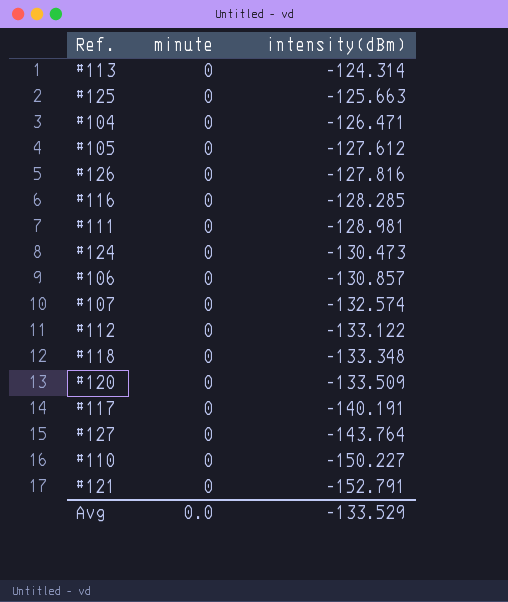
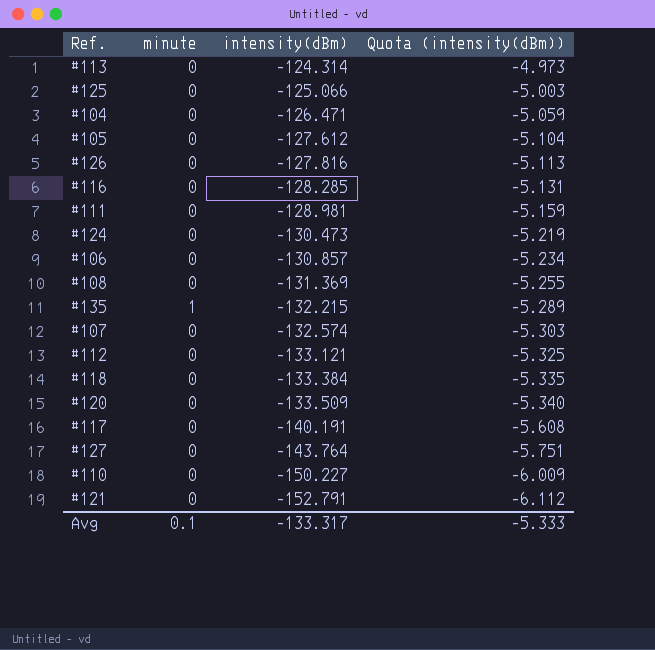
column Quota (intensity(dBm)) | formula: none -> [intensity(dBm)] * 0.04
#125 | intensity(dBm): -125.663 -> -125.066
row #108: none -> 0 | -131.369 | -5.255
row #135: none -> 1 | -132.215 | -5.289
#112 | intensity(dBm): -133.122 -> -133.121
#118 | intensity(dBm): -133.348 -> -133.384
Avg | minute: 0.0 -> 0.1
Avg | intensity(dBm): -133.529 -> -133.317

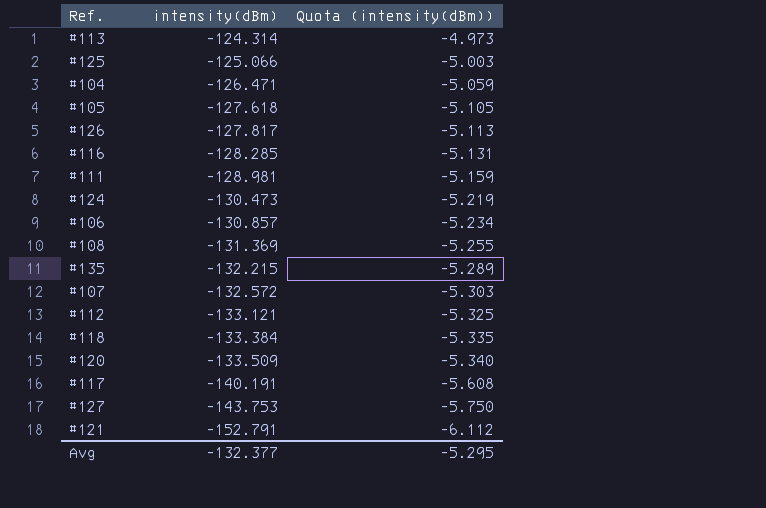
column minute | position: 2 -> none
row #110: 0 | -150.227 | -6.009 -> none
#105 | intensity(dBm): -127.612 -> -127.618
#105 | Quota (intensity(dBm)): -5.104 -> -5.105
#126 | intensity(dBm): -127.816 -> -127.817
#107 | intensity(dBm): -132.574 -> -132.572
#127 | intensity(dBm): -143.764 -> -143.753
#127 | Quota (intensity(dBm)): -5.751 -> -5.750
Avg | intensity(dBm): -133.317 -> -132.377
Avg | Quota (intensity(dBm)): -5.333 -> -5.295

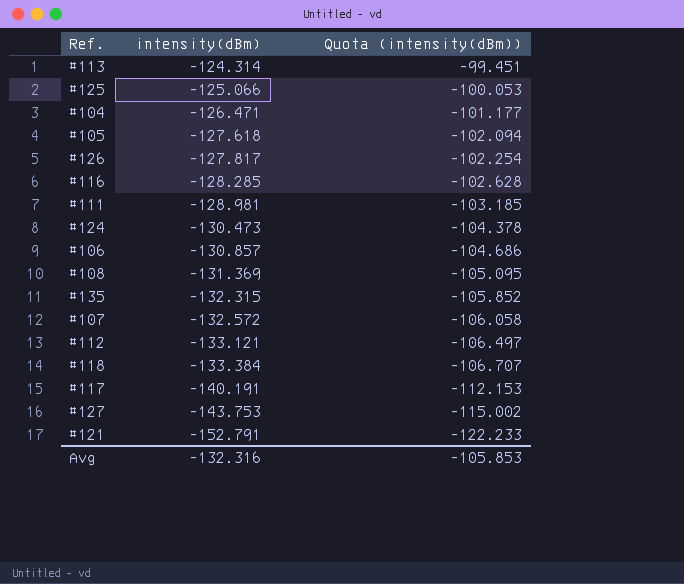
column Quota (intensity(dBm)) | formula: [intensity(dBm)] * 0.04 -> [intensity(dBm)] * 0.8
row #120: -133.509 | -5.340 -> none
#135 | intensity(dBm): -132.215 -> -132.315
Avg | intensity(dBm): -132.377 -> -132.316
Avg | Quota (intensity(dBm)): -5.295 -> -105.853

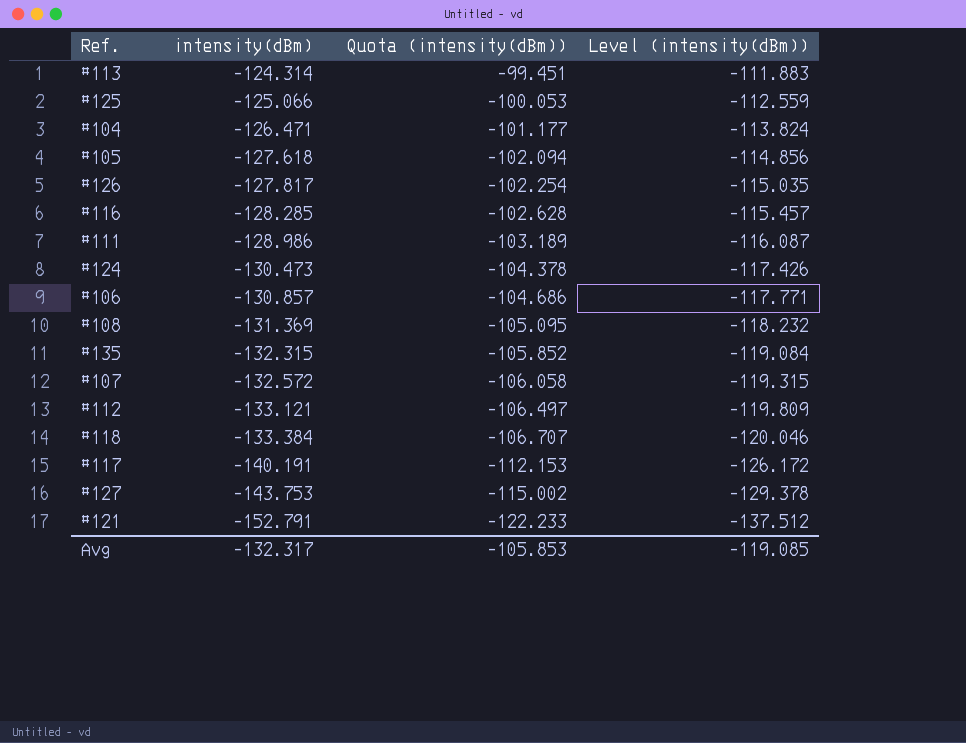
column Level (intensity(dBm)) | formula: none -> [intensity(dBm)] * 0.9
#111 | intensity(dBm): -128.981 -> -128.986
#111 | Quota (intensity(dBm)): -103.185 -> -103.189
Avg | intensity(dBm): -132.316 -> -132.317

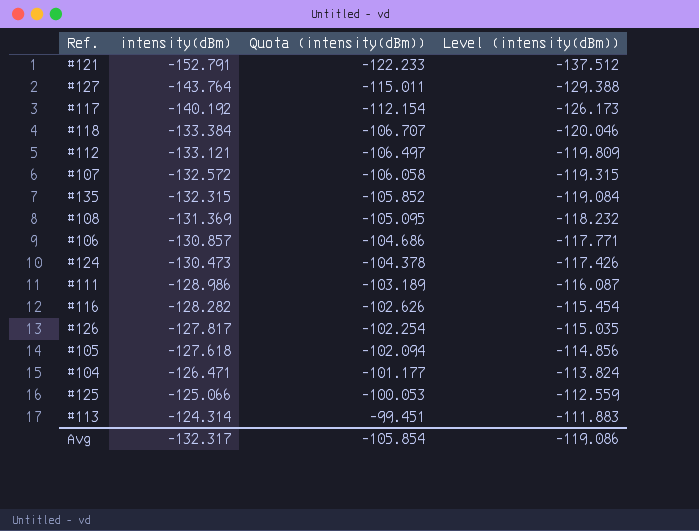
row order: intensity(dBm) descending -> intensity(dBm) ascending
#127 | intensity(dBm): -143.753 -> -143.764
#127 | Quota (intensity(dBm)): -115.002 -> -115.011
#127 | Level (intensity(dBm)): -129.378 -> -129.388
#117 | intensity(dBm): -140.191 -> -140.192
#117 | Quota (intensity(dBm)): -112.153 -> -112.154
#117 | Level (intensity(dBm)): -126.172 -> -126.173
#116 | intensity(dBm): -128.285 -> -128.282
#116 | Quota (intensity(dBm)): -102.628 -> -102.626
#116 | Level (intensity(dBm)): -115.457 -> -115.454
Avg | Quota (intensity(dBm)): -105.853 -> -105.854
Avg | Level (intensity(dBm)): -119.085 -> -119.086

